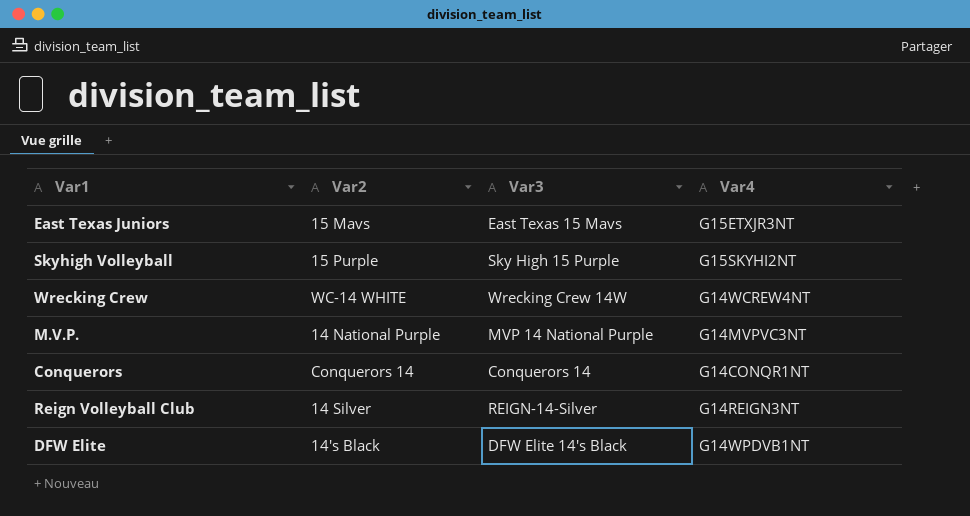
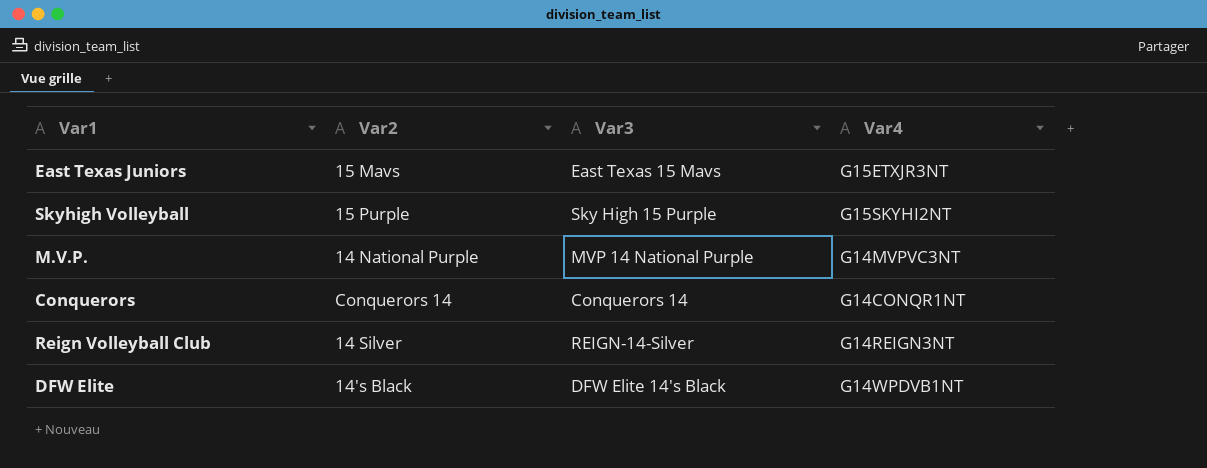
row Wrecking Crew: WC-14 WHITE | Wrecking Crew 14W | G14WCREW4NT -> none

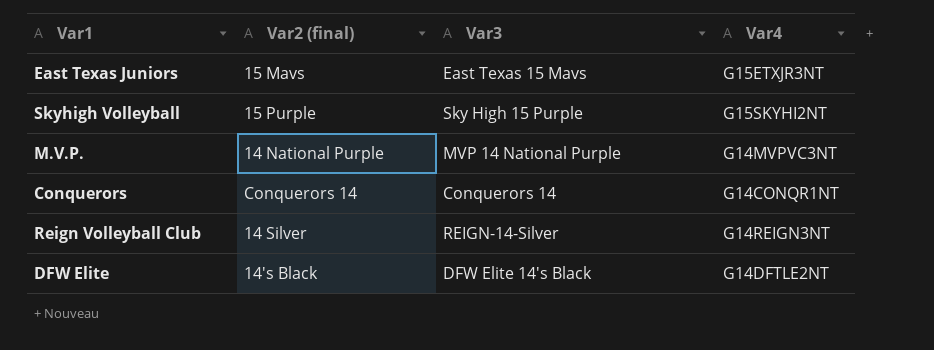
column name: Var2 -> Var2 (final)
DFW Elite | Var4: G14WPDVB1NT -> G14DFTLE2NT

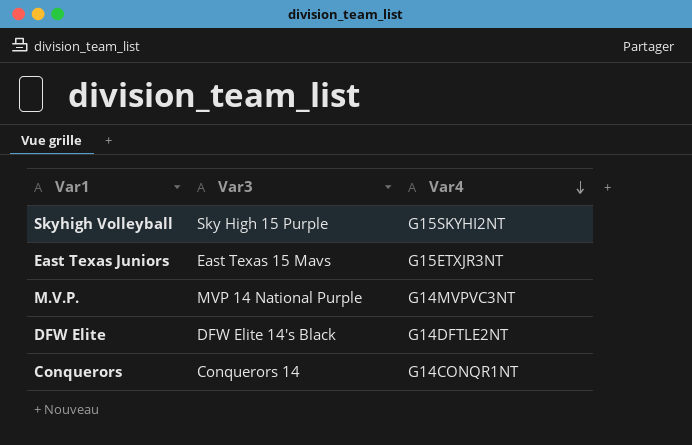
row order: none -> Var4 descending
column Var2 (final) | position: 2 -> none
row Reign Volleyball Club: 14 Silver | REIGN-14-Silver | G14REIGN3NT -> none

